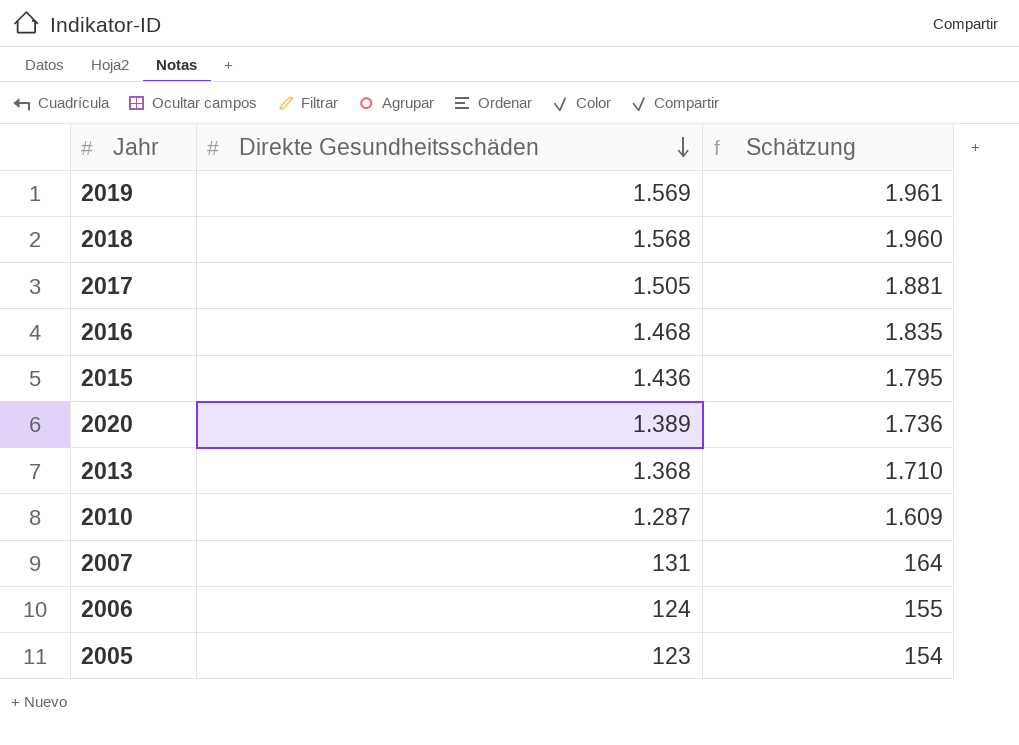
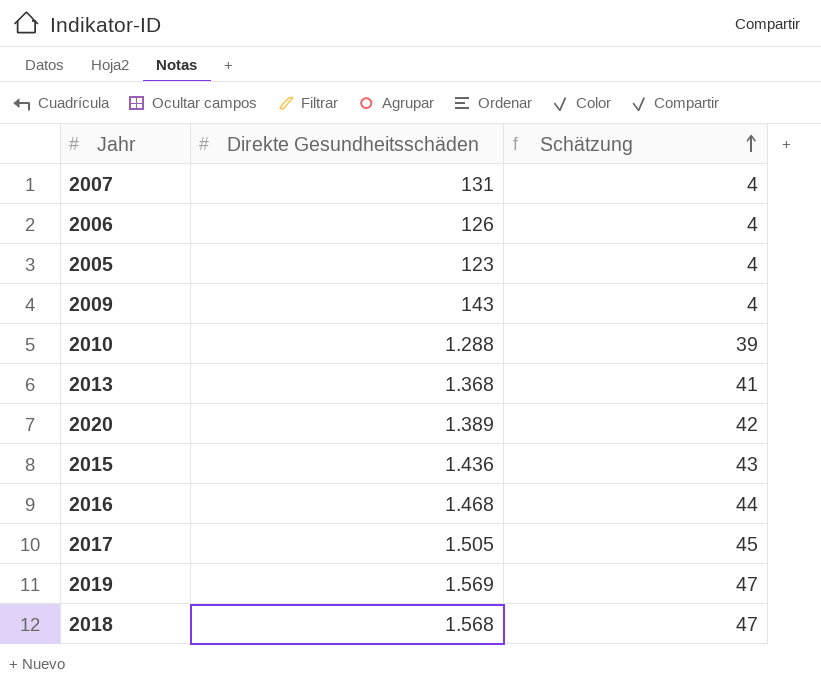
row order: Direkte Gesundheitsschäden descending -> Schätzung ascending
column Schätzung | formula: [Direkte Gesundheitsschäden] * 1,25 -> [Direkte Gesundheitsschäden] * 0,03
2006 | Direkte Gesundheitsschäden: 124 -> 126
row 2009: none -> 143 | 4
2010 | Direkte Gesundheitsschäden: 1.287 -> 1.288

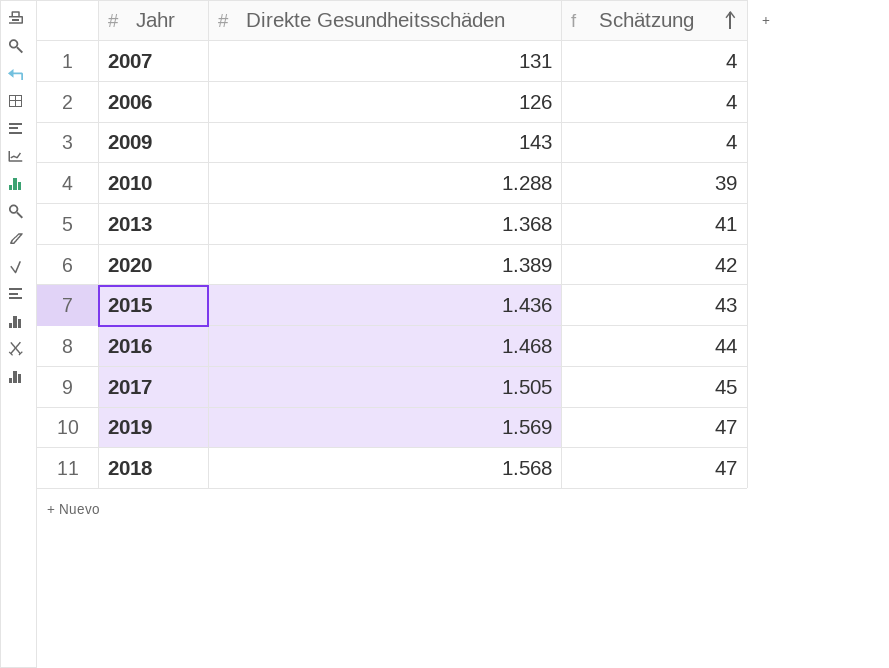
row 2005: 123 | 4 -> none

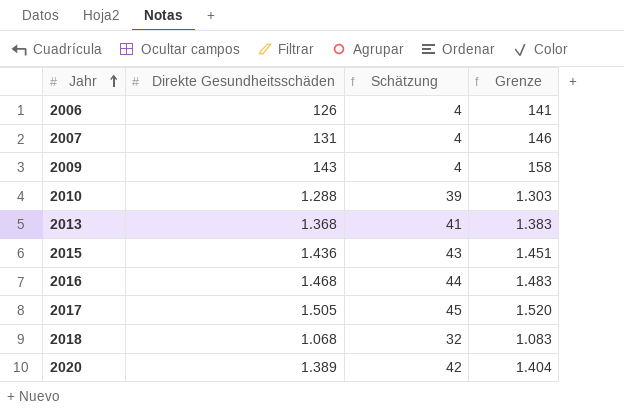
row order: Schätzung ascending -> Jahr ascending
column Grenze | formula: none -> [Direkte Gesundheitsschäden] + 15
row 2019: 1.569 | 47 -> none
2018 | Direkte Gesundheitsschäden: 1.568 -> 1.068
2018 | Schätzung: 47 -> 32

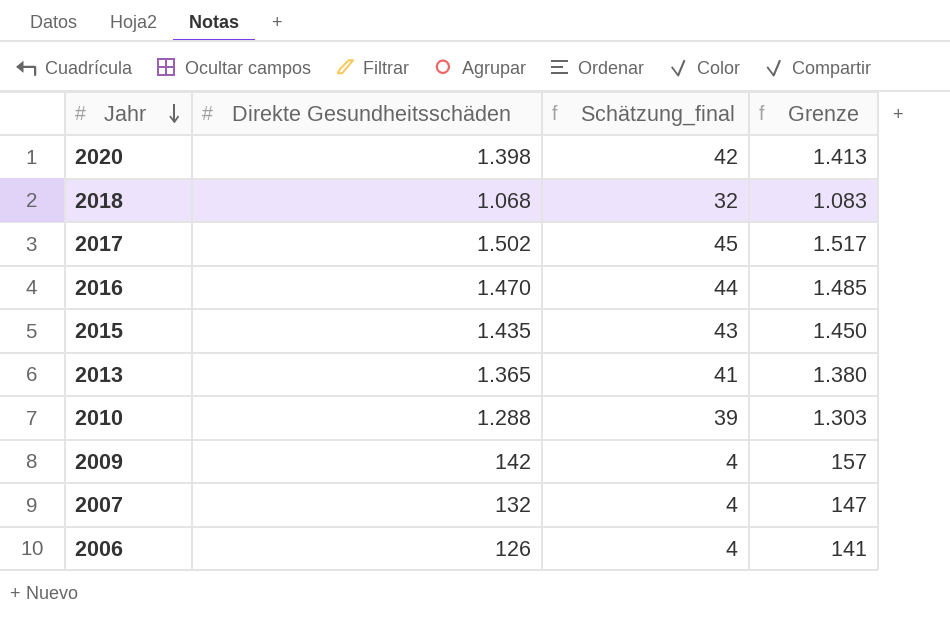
row order: Jahr ascending -> Jahr descending
column name: Schätzung -> Schätzung_final
2020 | Direkte Gesundheitsschäden: 1.389 -> 1.398
2020 | Grenze: 1.404 -> 1.413
2017 | Direkte Gesundheitsschäden: 1.505 -> 1.502
2017 | Grenze: 1.520 -> 1.517
2016 | Direkte Gesundheitsschäden: 1.468 -> 1.470
2016 | Grenze: 1.483 -> 1.485
2015 | Direkte Gesundheitsschäden: 1.436 -> 1.435
2015 | Grenze: 1.451 -> 1.450
2013 | Direkte Gesundheitsschäden: 1.368 -> 1.365
2013 | Grenze: 1.383 -> 1.380
2009 | Direkte Gesundheitsschäden: 143 -> 142
2009 | Grenze: 158 -> 157
2007 | Direkte Gesundheitsschäden: 131 -> 132
2007 | Grenze: 146 -> 147

